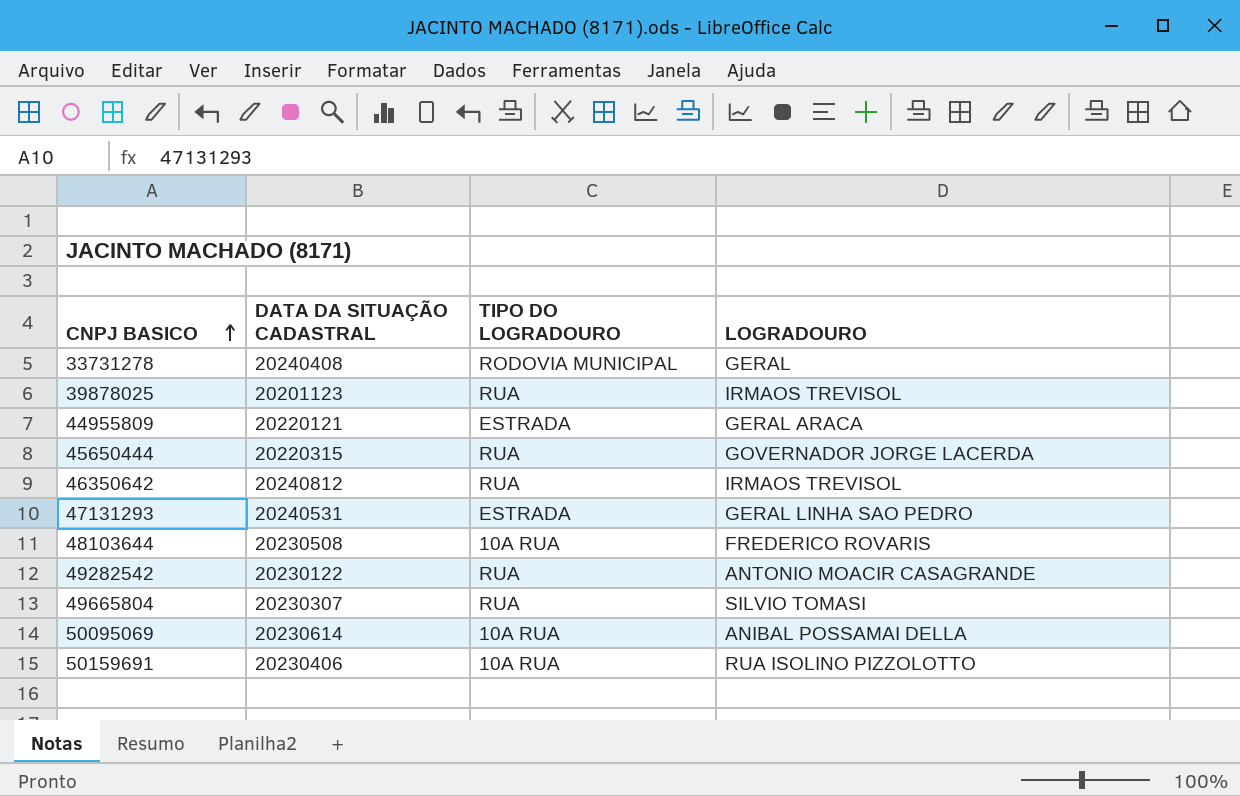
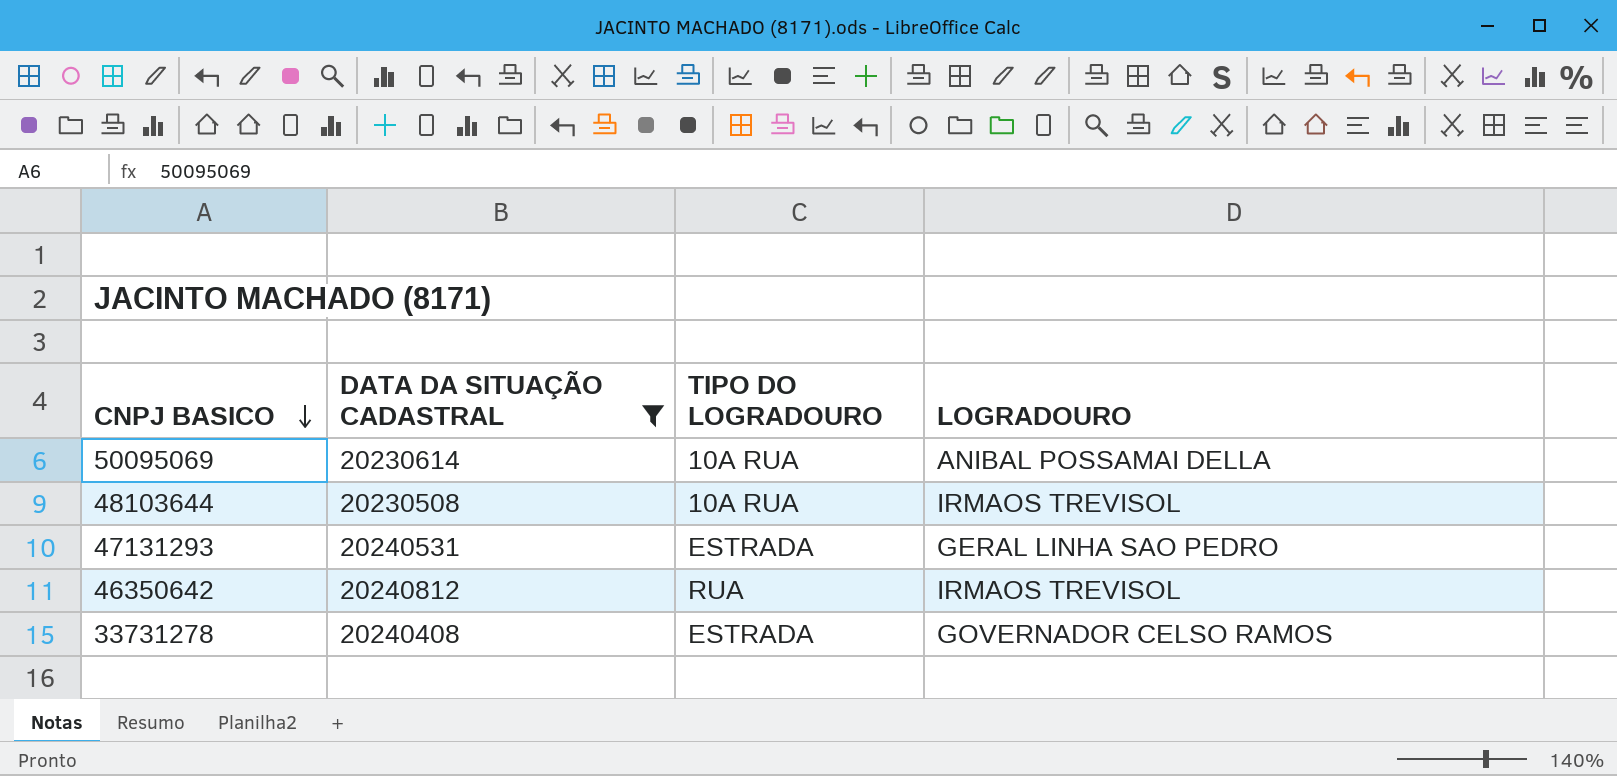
filter: none -> DATA DA SITUAÇÃO CADASTRAL >= 20230508
row order: CNPJ BASICO ascending -> CNPJ BASICO descending
48103644 | LOGRADOURO: FREDERICO ROVARIS -> IRMAOS TREVISOL
33731278 | TIPO DO LOGRADOURO: RODOVIA MUNICIPAL -> ESTRADA
33731278 | LOGRADOURO: GERAL -> GOVERNADOR CELSO RAMOS

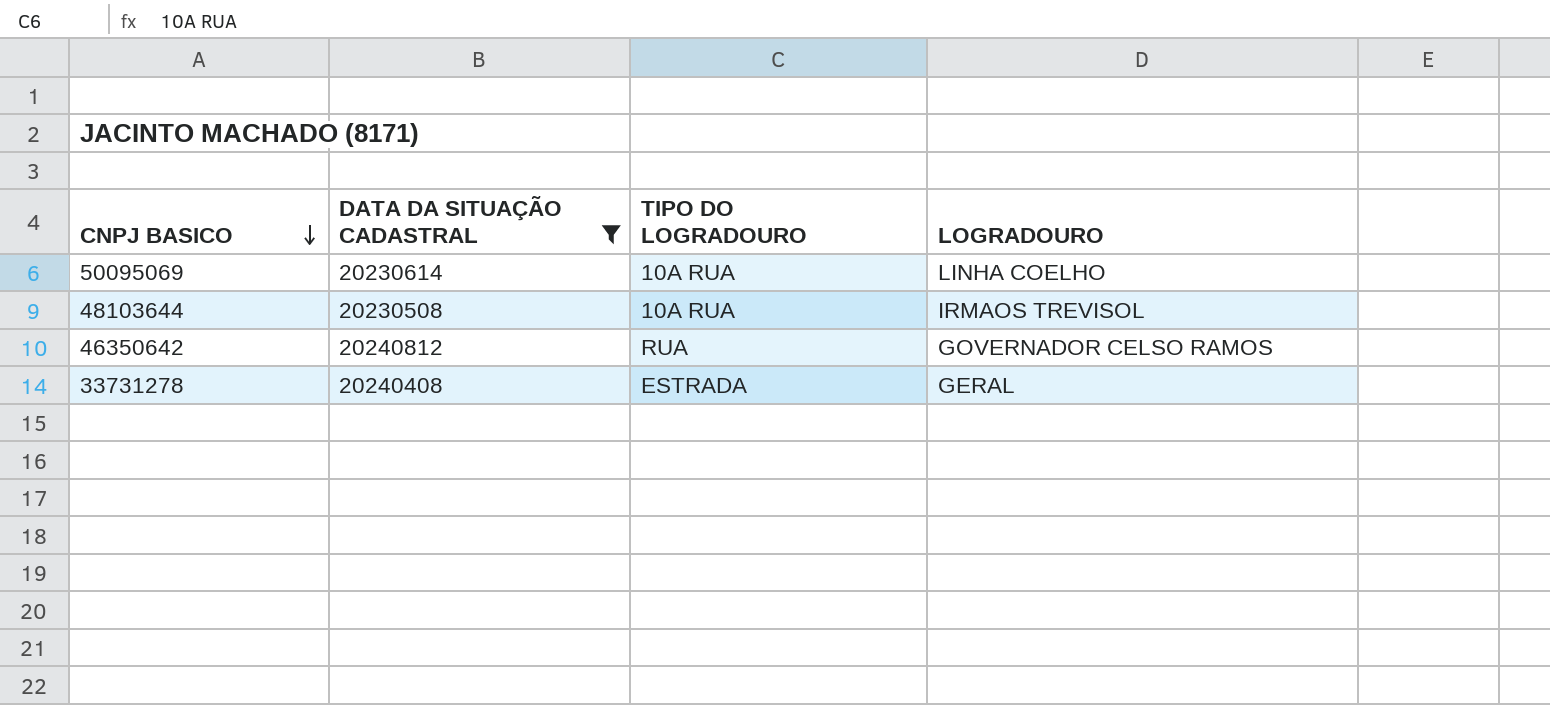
row 47131293: 20240531 | ESTRADA | GERAL LINHA SAO PEDRO -> none
50095069 | LOGRADOURO: ANIBAL POSSAMAI DELLA -> LINHA COELHO
46350642 | LOGRADOURO: IRMAOS TREVISOL -> GOVERNADOR CELSO RAMOS
33731278 | LOGRADOURO: GOVERNADOR CELSO RAMOS -> GERAL

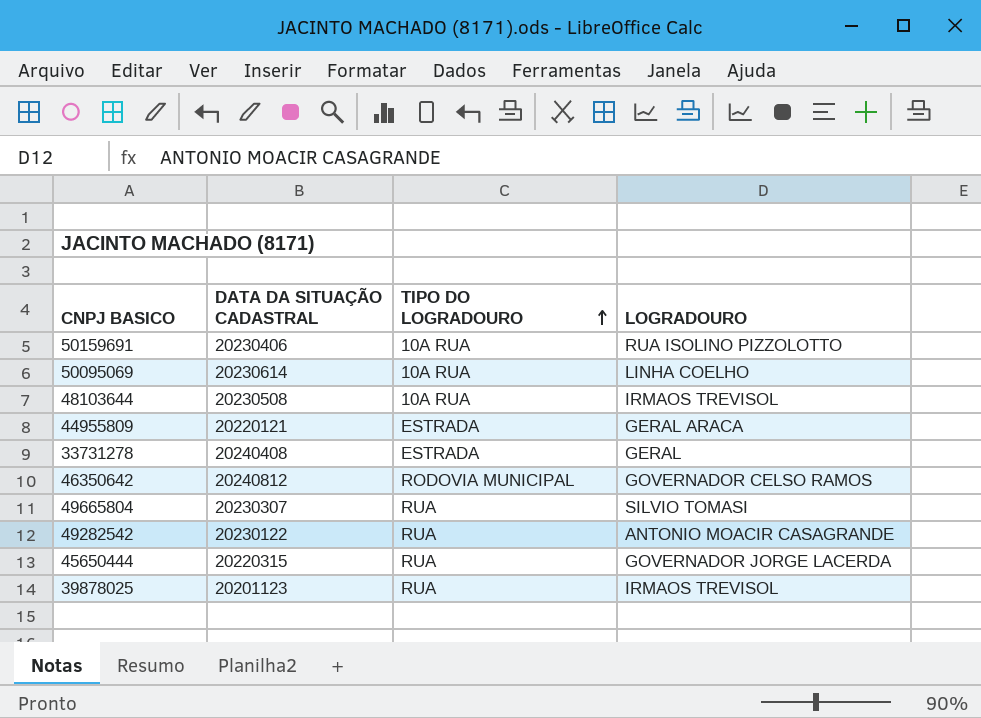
filter: DATA DA SITUAÇÃO CADASTRAL >= 20230508 -> none
row order: CNPJ BASICO descending -> TIPO DO LOGRADOURO ascending
46350642 | TIPO DO LOGRADOURO: RUA -> RODOVIA MUNICIPAL

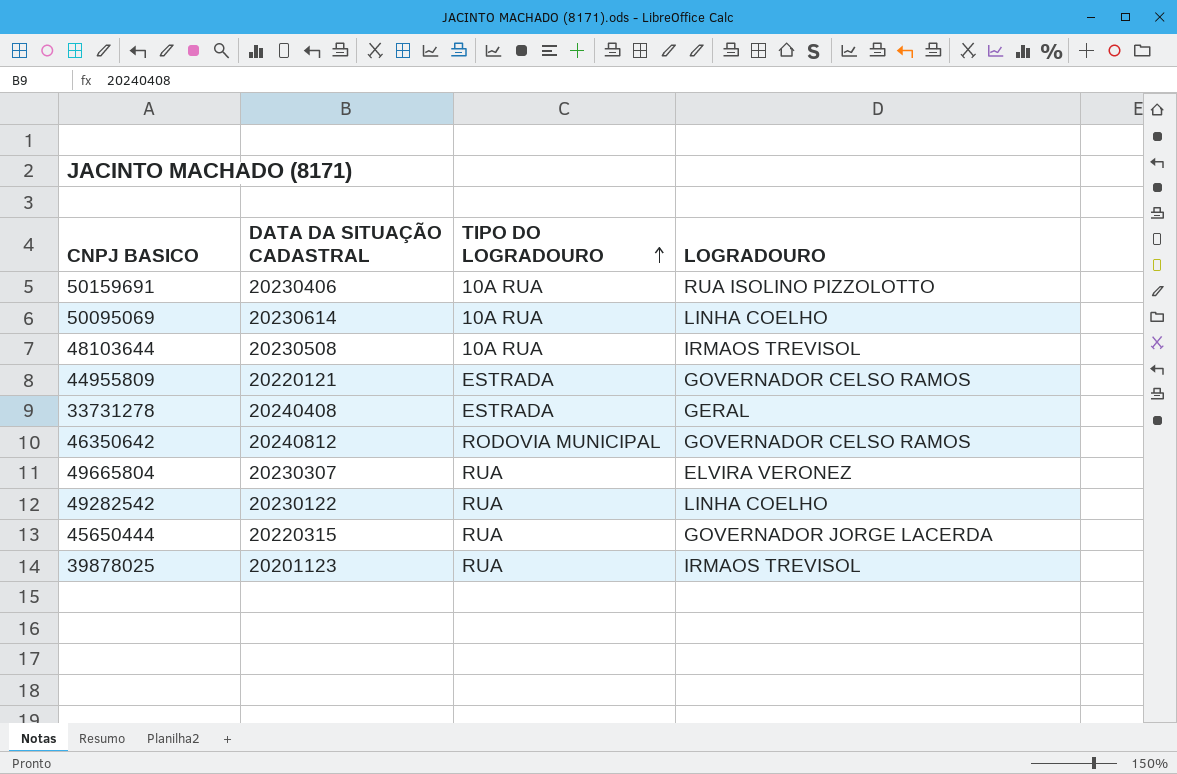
44955809 | LOGRADOURO: GERAL ARACA -> GOVERNADOR CELSO RAMOS
49665804 | LOGRADOURO: SILVIO TOMASI -> ELVIRA VERONEZ
49282542 | LOGRADOURO: ANTONIO MOACIR CASAGRANDE -> LINHA COELHO

